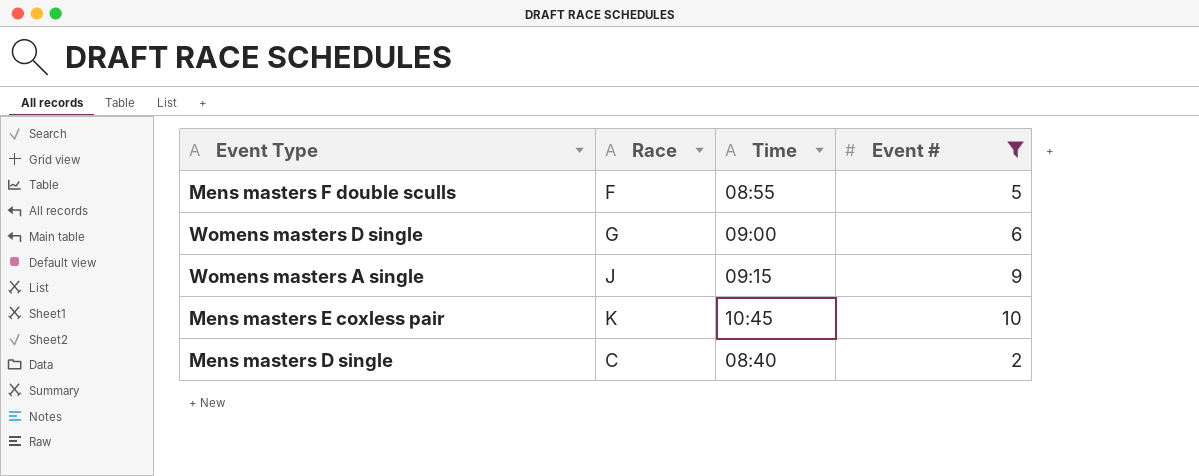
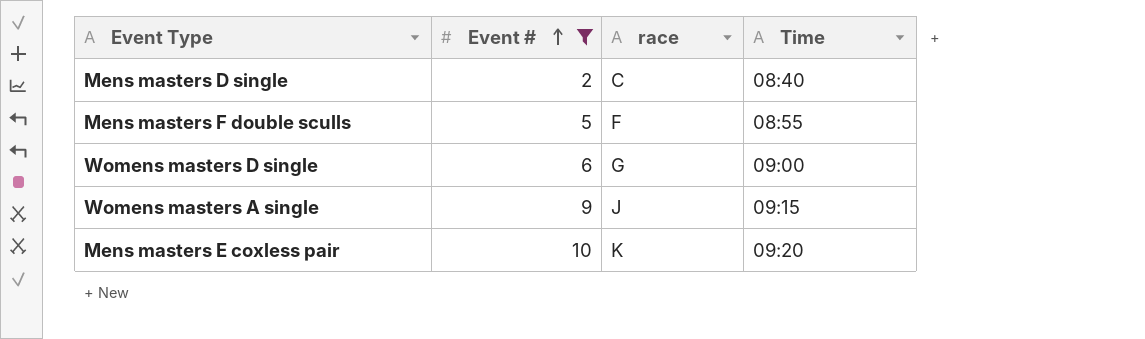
row order: none -> Event # ascending
column Event # | position: 4 -> 2
column name: Race -> race
Mens masters E coxless pair | Time: 10:45 -> 09:20

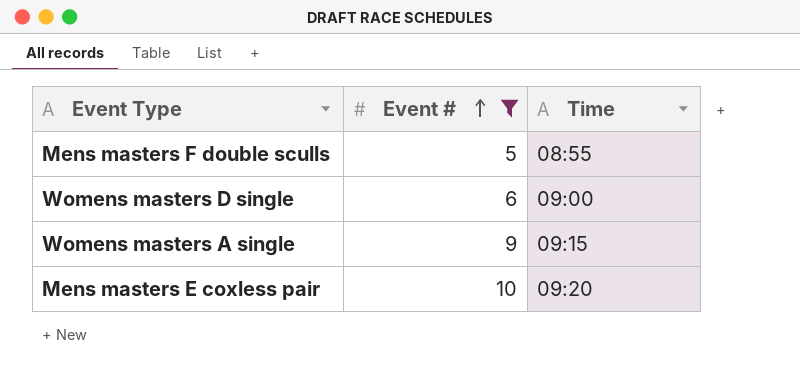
column race | position: 3 -> none
row Mens masters D single: 2 | C | 08:40 -> none

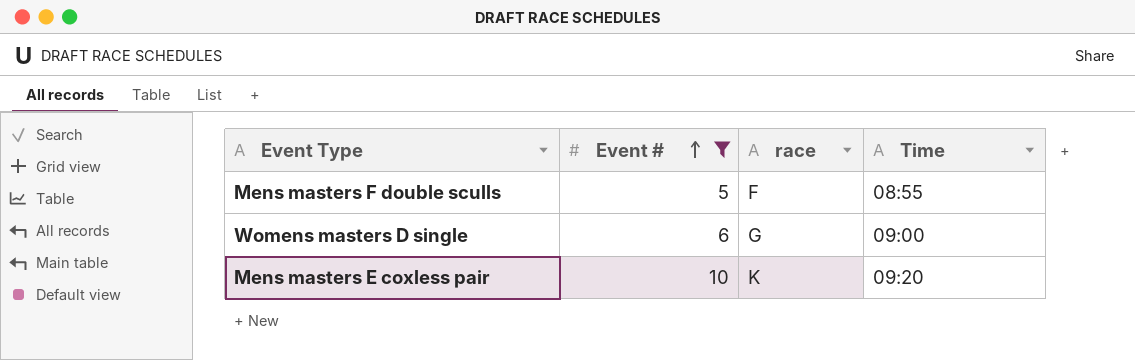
column race | position: none -> 3
row Womens masters A single: 9 | 09:15 -> none

